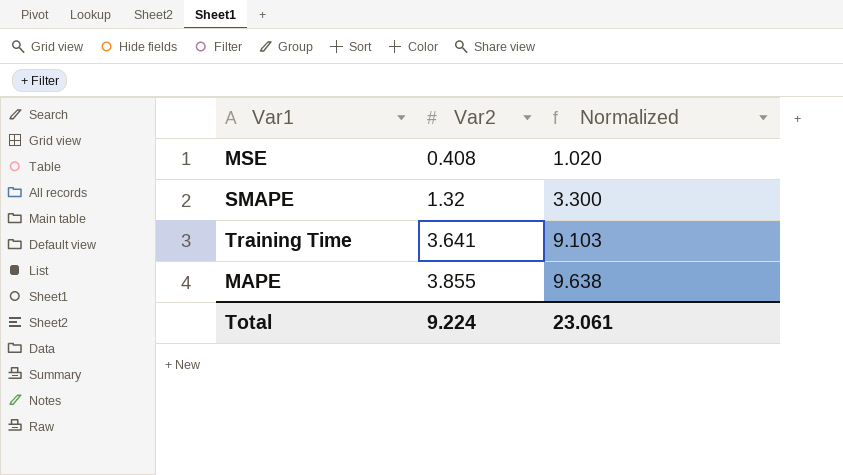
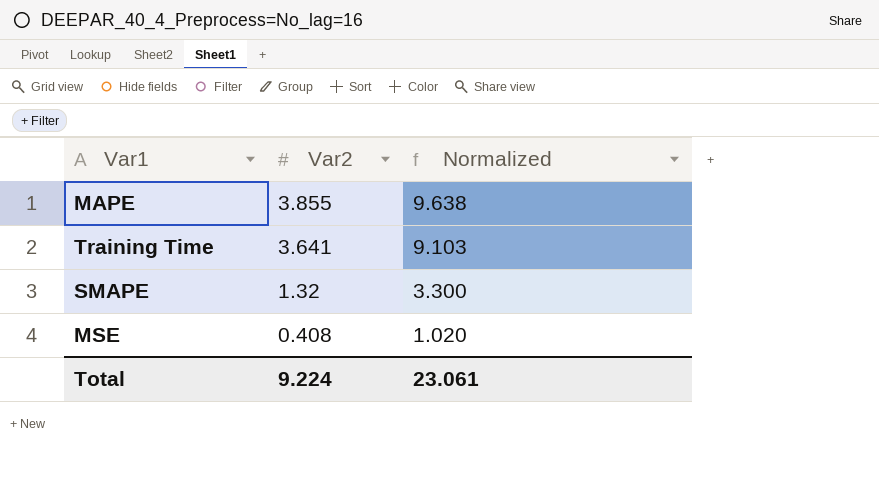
row order: Var2 ascending -> Var2 descending

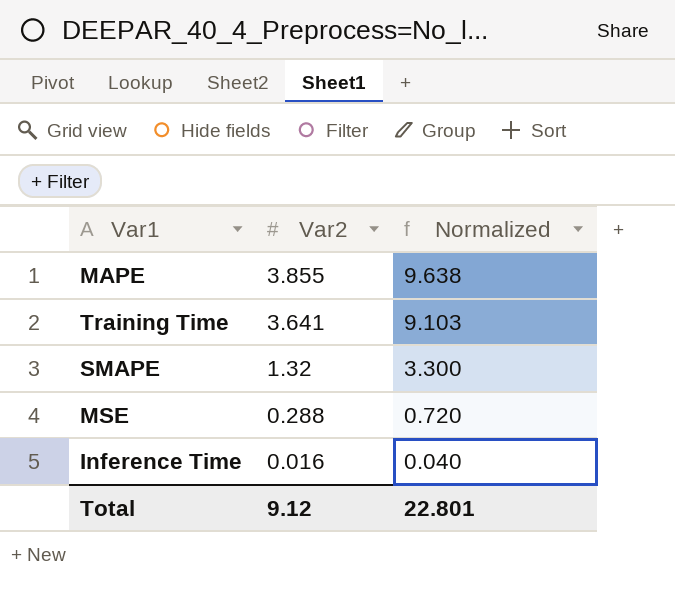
MSE | Var2: 0.408 -> 0.288
MSE | Normalized: 1.020 -> 0.720
row Inference Time: none -> 0.016 | 0.040
Total | Var2: 9.224 -> 9.12
Total | Normalized: 23.061 -> 22.801

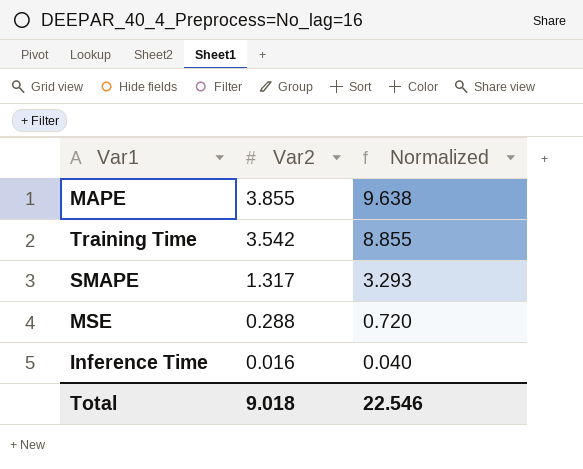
Training Time | Var2: 3.641 -> 3.542
Training Time | Normalized: 9.103 -> 8.855
SMAPE | Var2: 1.32 -> 1.317
SMAPE | Normalized: 3.300 -> 3.293
Total | Var2: 9.12 -> 9.018
Total | Normalized: 22.801 -> 22.546

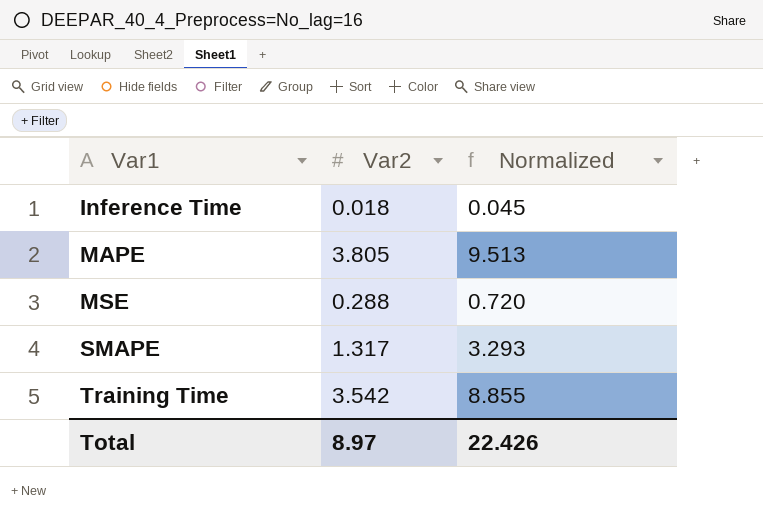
row order: Var2 descending -> Var1 ascending
Inference Time | Var2: 0.016 -> 0.018
Inference Time | Normalized: 0.040 -> 0.045
MAPE | Var2: 3.855 -> 3.805
MAPE | Normalized: 9.638 -> 9.513
Total | Var2: 9.018 -> 8.97
Total | Normalized: 22.546 -> 22.426

